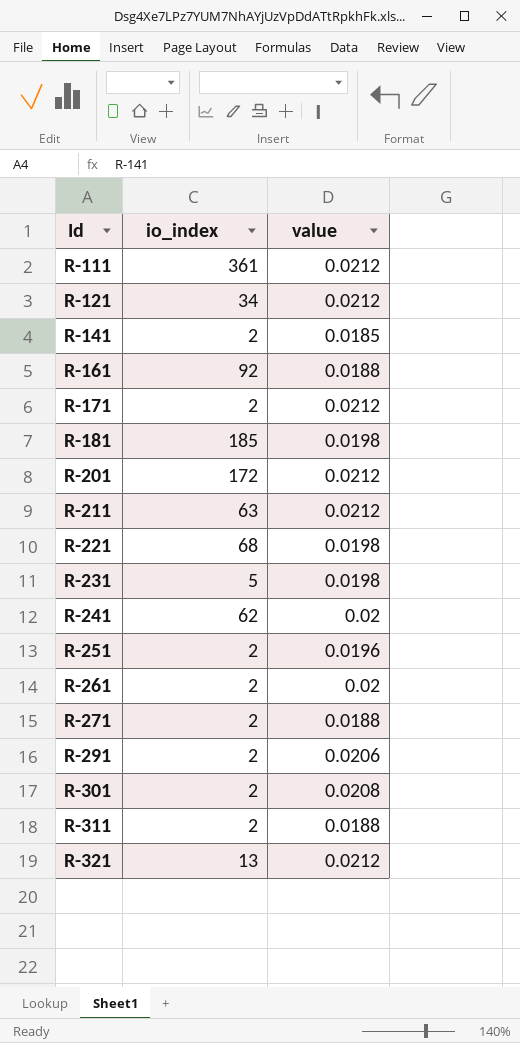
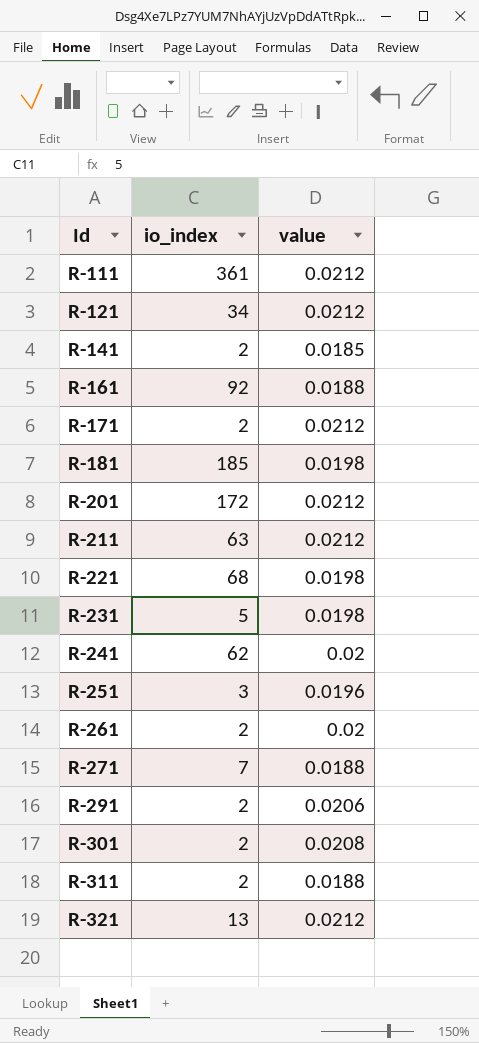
R-251 | io_index: 2 -> 3
R-271 | io_index: 2 -> 7

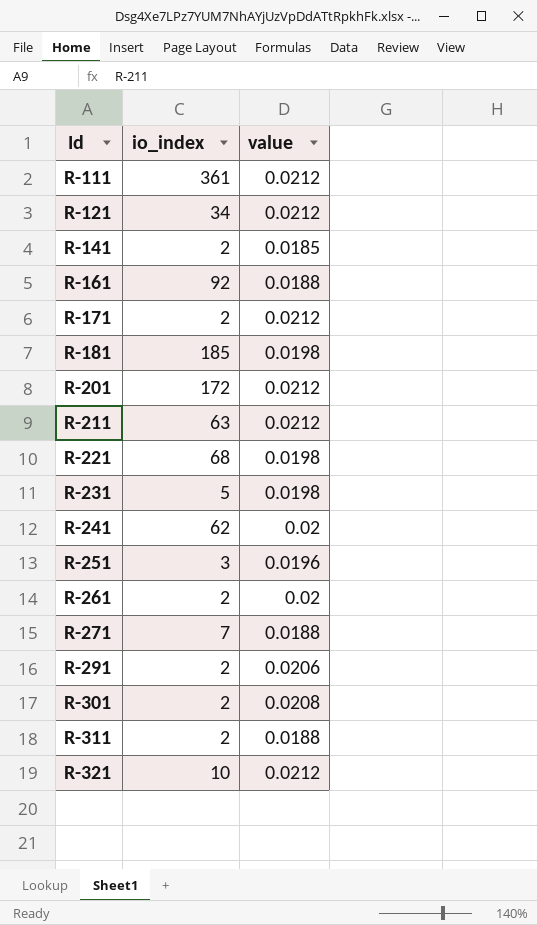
R-321 | io_index: 13 -> 10

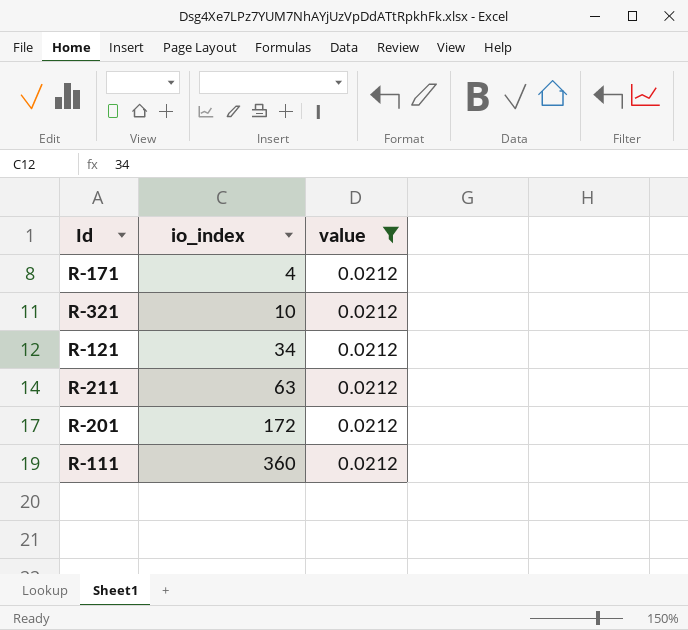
filter: none -> value = 0.0212
row order: Id ascending -> io_index ascending
R-171 | io_index: 2 -> 4
R-111 | io_index: 361 -> 360

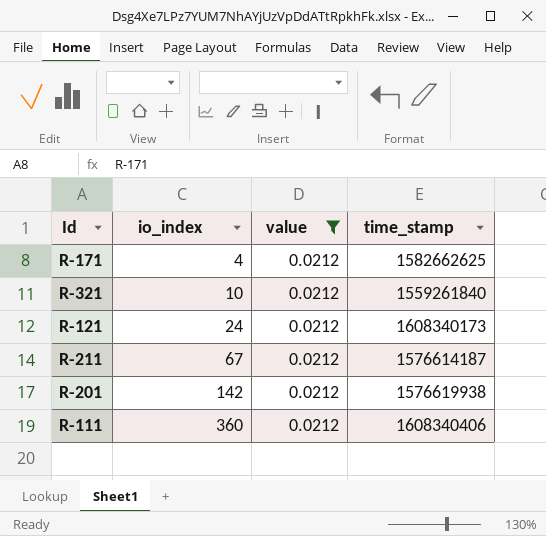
column time_stamp | position: none -> 4
R-121 | io_index: 34 -> 24
R-211 | io_index: 63 -> 67
R-201 | io_index: 172 -> 142

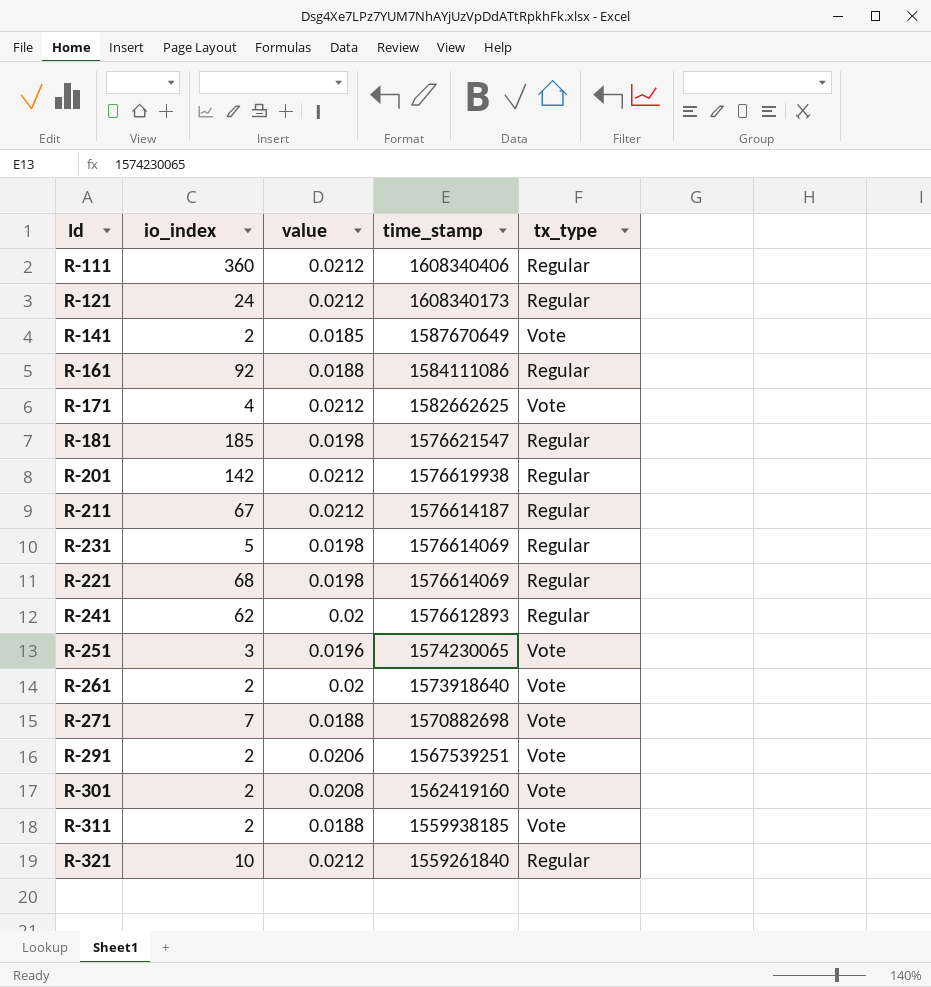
filter: value = 0.0212 -> none
row order: io_index ascending -> time_stamp descending
column tx_type | position: none -> 5

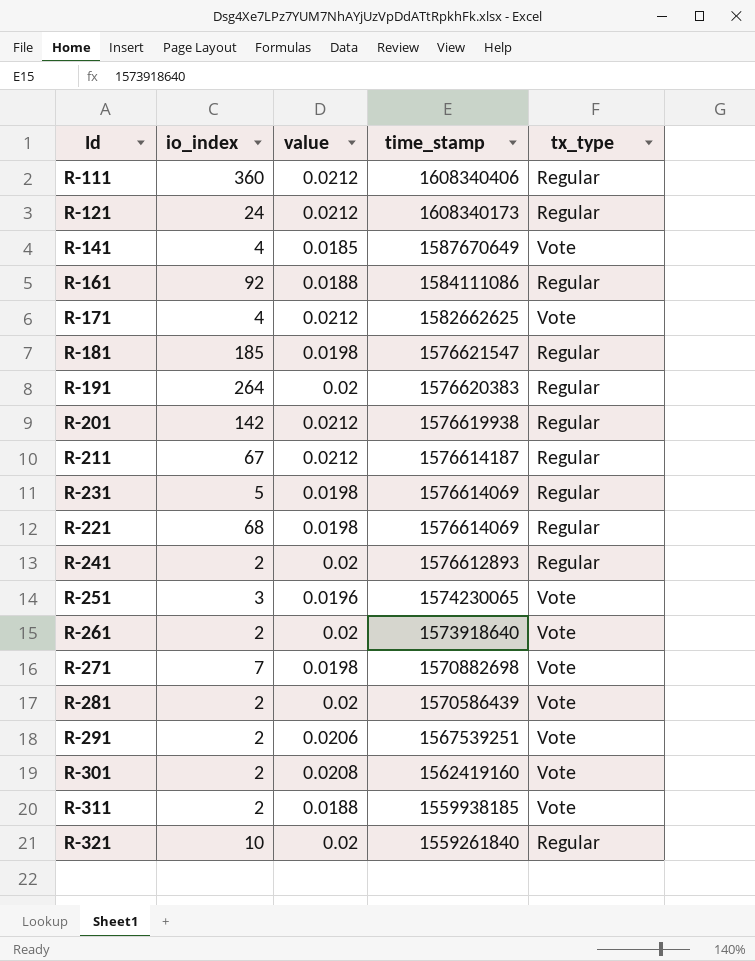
R-141 | io_index: 2 -> 4
row R-191: none -> 264 | 0.02 | 1576620383 | Regular
R-241 | io_index: 62 -> 2
R-271 | value: 0.0188 -> 0.0198
row R-281: none -> 2 | 0.02 | 1570586439 | Vote
R-321 | value: 0.0212 -> 0.02

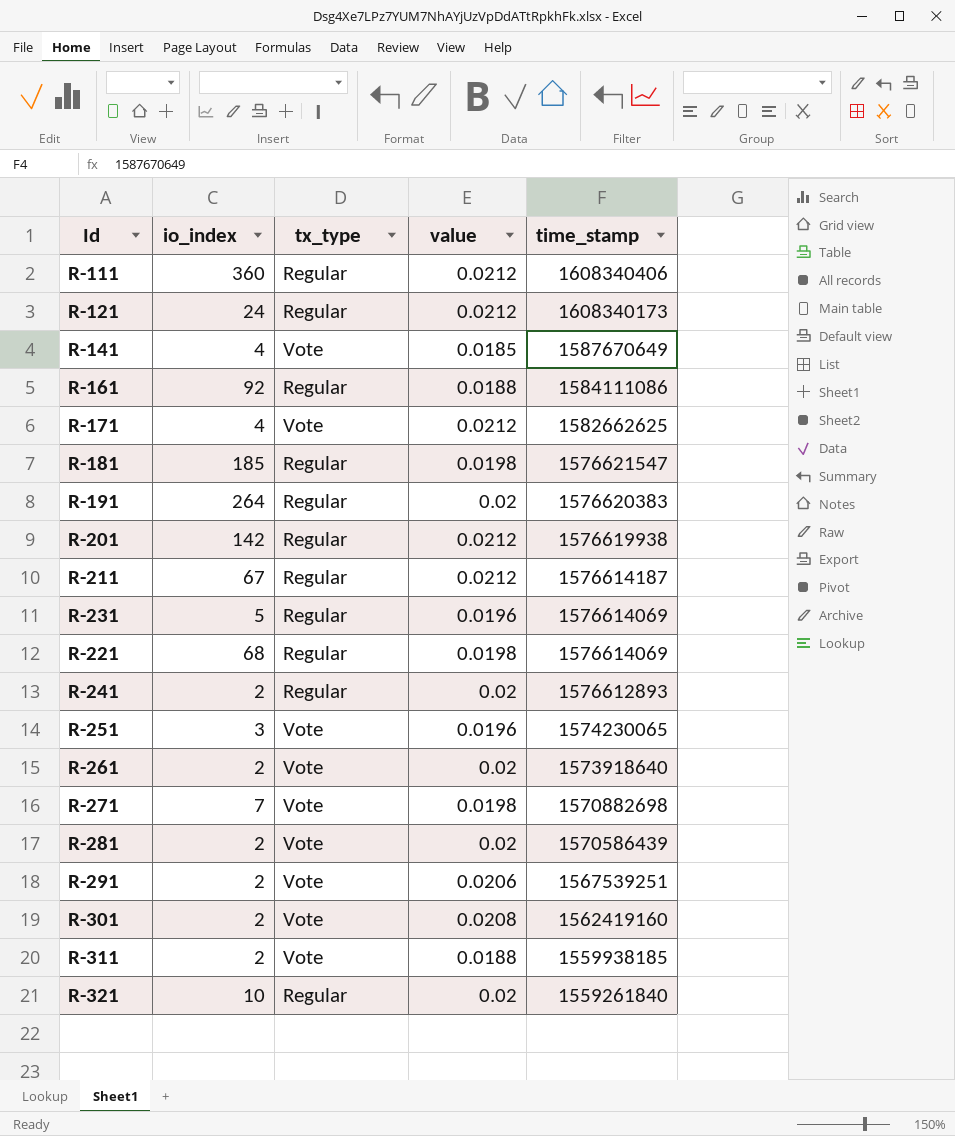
column tx_type | position: 5 -> 3
R-231 | value: 0.0198 -> 0.0196

